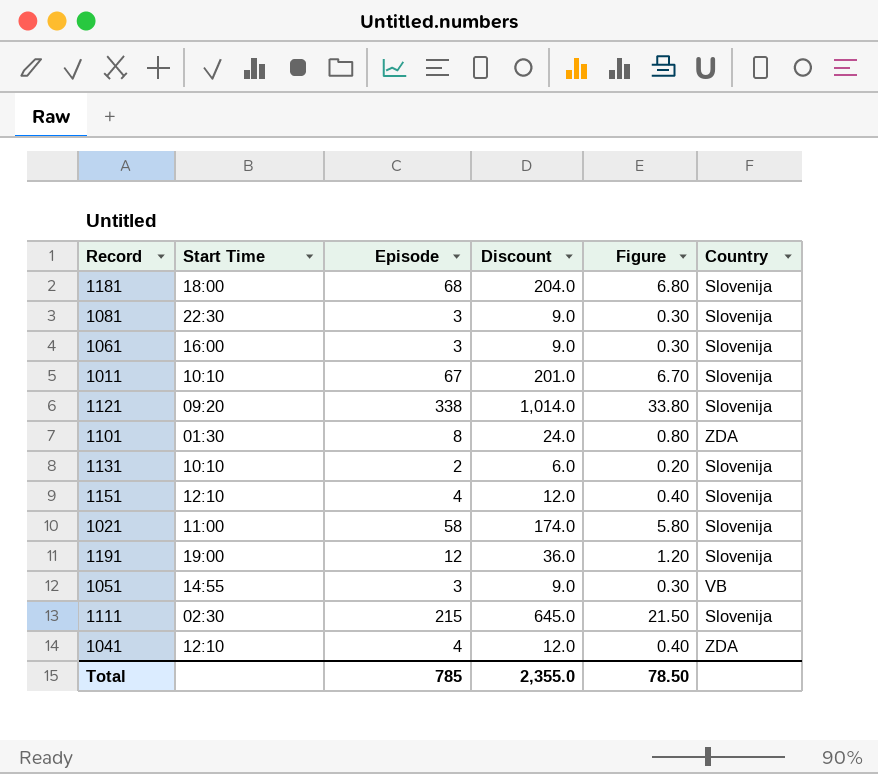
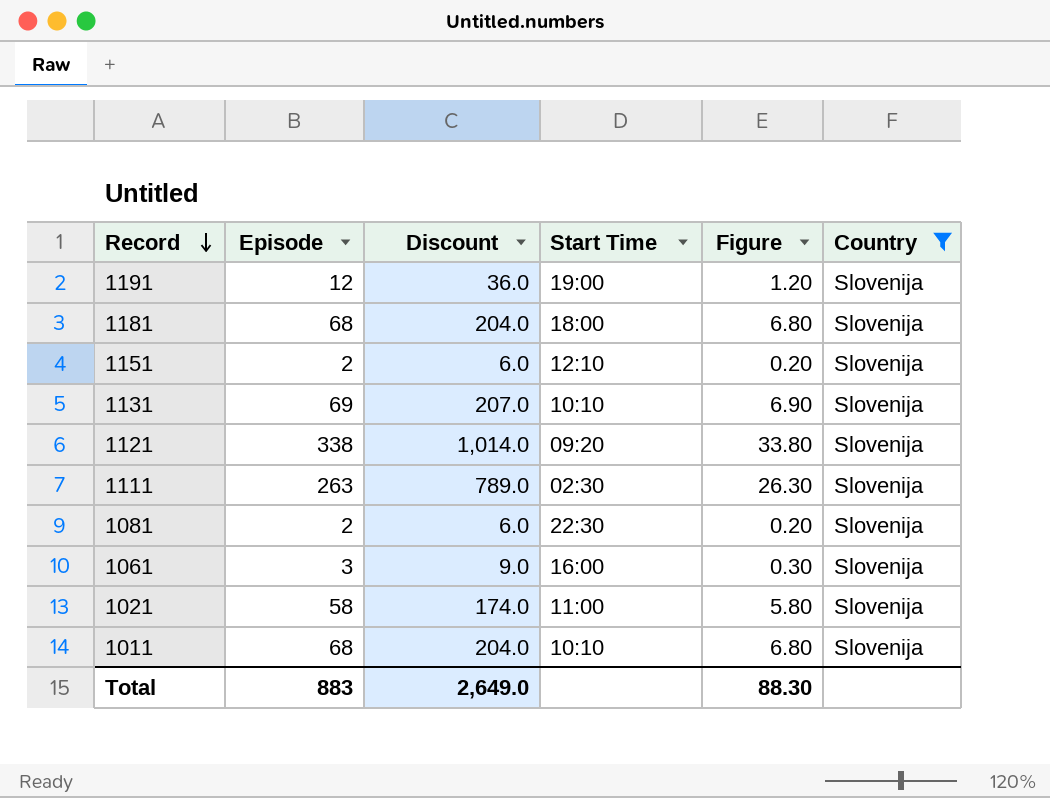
filter: none -> Country = Slovenija
row order: none -> Record descending
column Start Time | position: 2 -> 4
1151 | Episode: 4 -> 2
1151 | Discount: 12.0 -> 6.0
1151 | Figure: 0.40 -> 0.20
1131 | Episode: 2 -> 69
1131 | Discount: 6.0 -> 207.0
1131 | Figure: 0.20 -> 6.90
1111 | Episode: 215 -> 263
1111 | Discount: 645.0 -> 789.0
1111 | Figure: 21.50 -> 26.30
1081 | Episode: 3 -> 2
1081 | Discount: 9.0 -> 6.0
1081 | Figure: 0.30 -> 0.20
1011 | Episode: 67 -> 68
1011 | Discount: 201.0 -> 204.0
1011 | Figure: 6.70 -> 6.80
Total | Episode: 785 -> 883
Total | Discount: 2,355.0 -> 2,649.0
Total | Figure: 78.50 -> 88.30

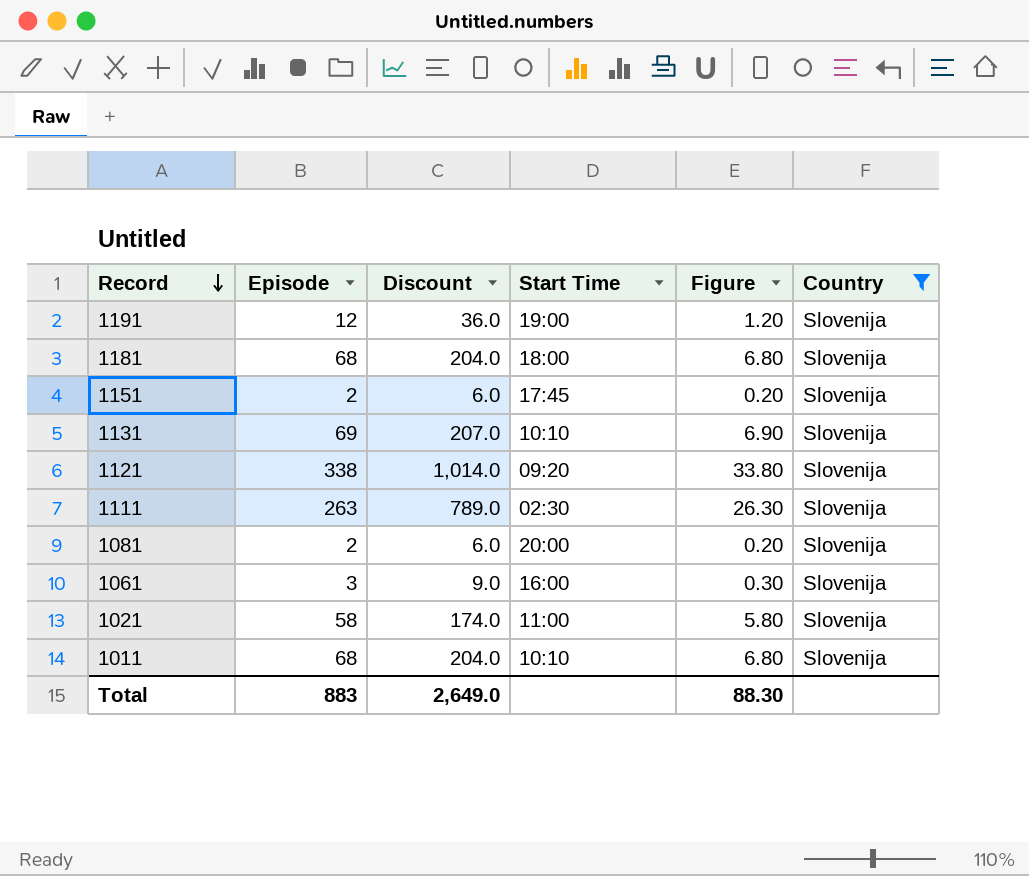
1151 | Start Time: 12:10 -> 17:45
1081 | Start Time: 22:30 -> 20:00

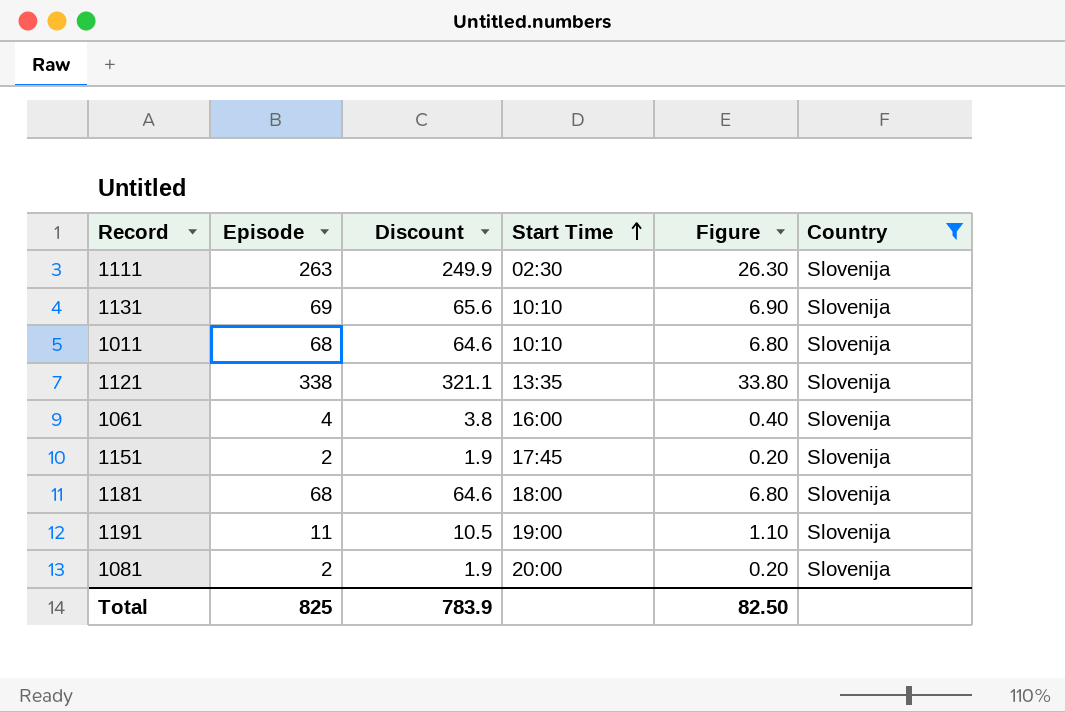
row order: Record descending -> Start Time ascending
column Discount | formula: [Episode] * 3 -> [Episode] * 0.95
row 1021: 58 | 174.0 | 11:00 | 5.80 | Slovenija -> none
1121 | Start Time: 09:20 -> 13:35
1061 | Episode: 3 -> 4
1061 | Figure: 0.30 -> 0.40
1191 | Episode: 12 -> 11
1191 | Figure: 1.20 -> 1.10
Total | Episode: 883 -> 825
Total | Discount: 2,649.0 -> 783.9
Total | Figure: 88.30 -> 82.50

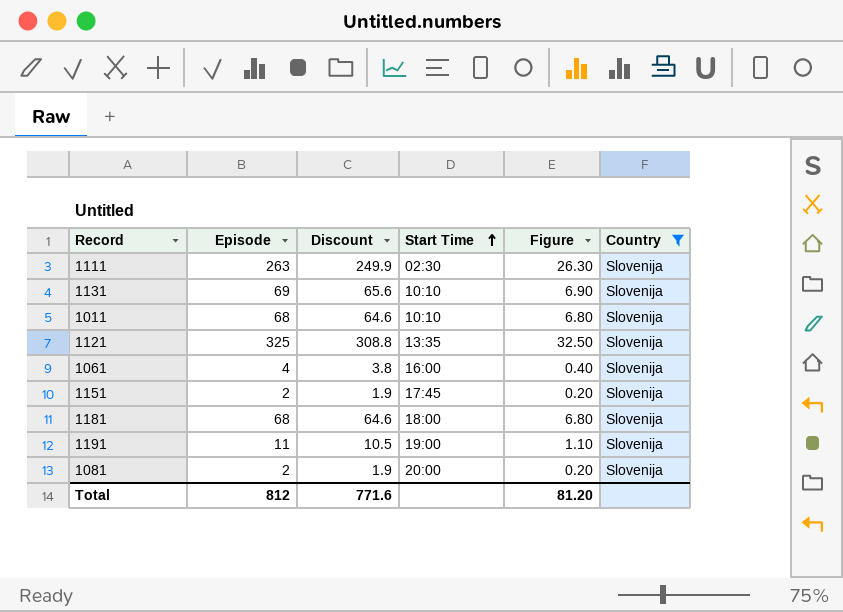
1121 | Episode: 338 -> 325
1121 | Discount: 321.1 -> 308.8
1121 | Figure: 33.80 -> 32.50
Total | Episode: 825 -> 812
Total | Discount: 783.9 -> 771.6
Total | Figure: 82.50 -> 81.20

